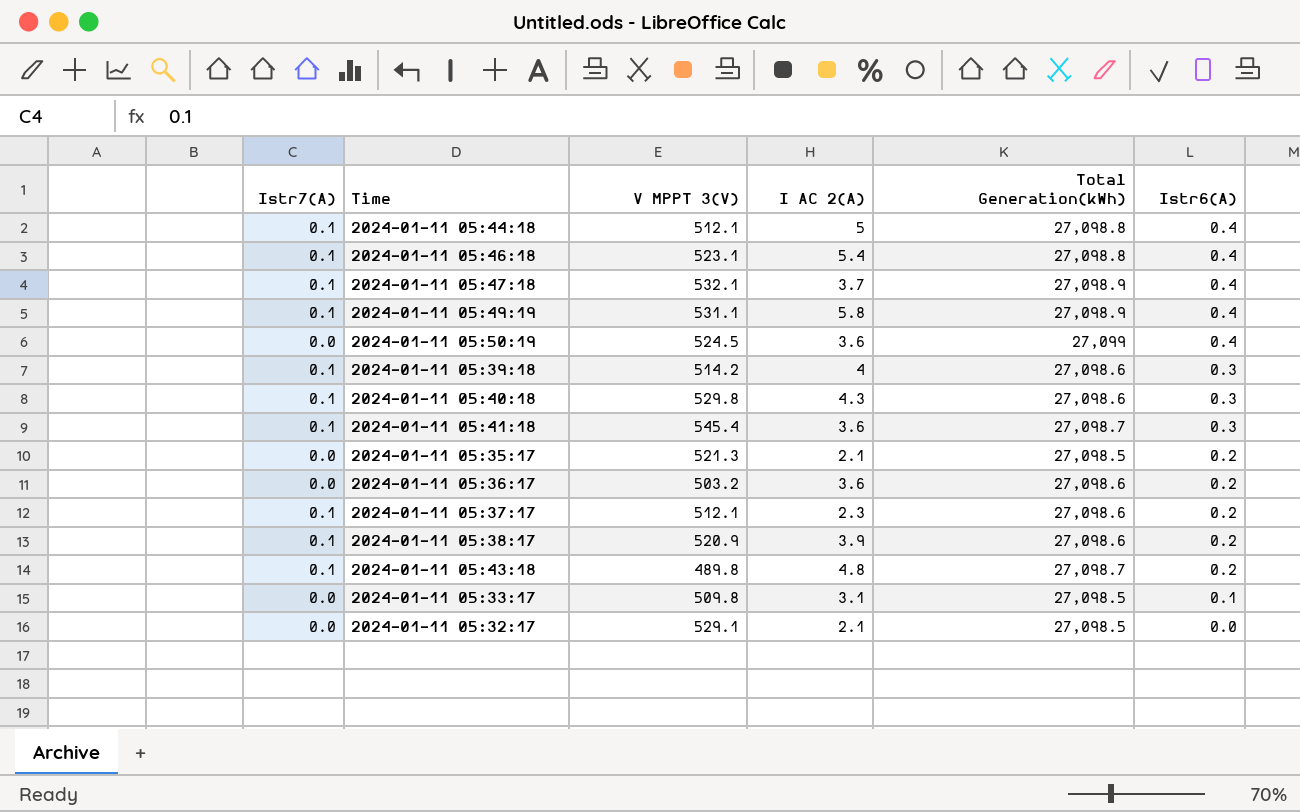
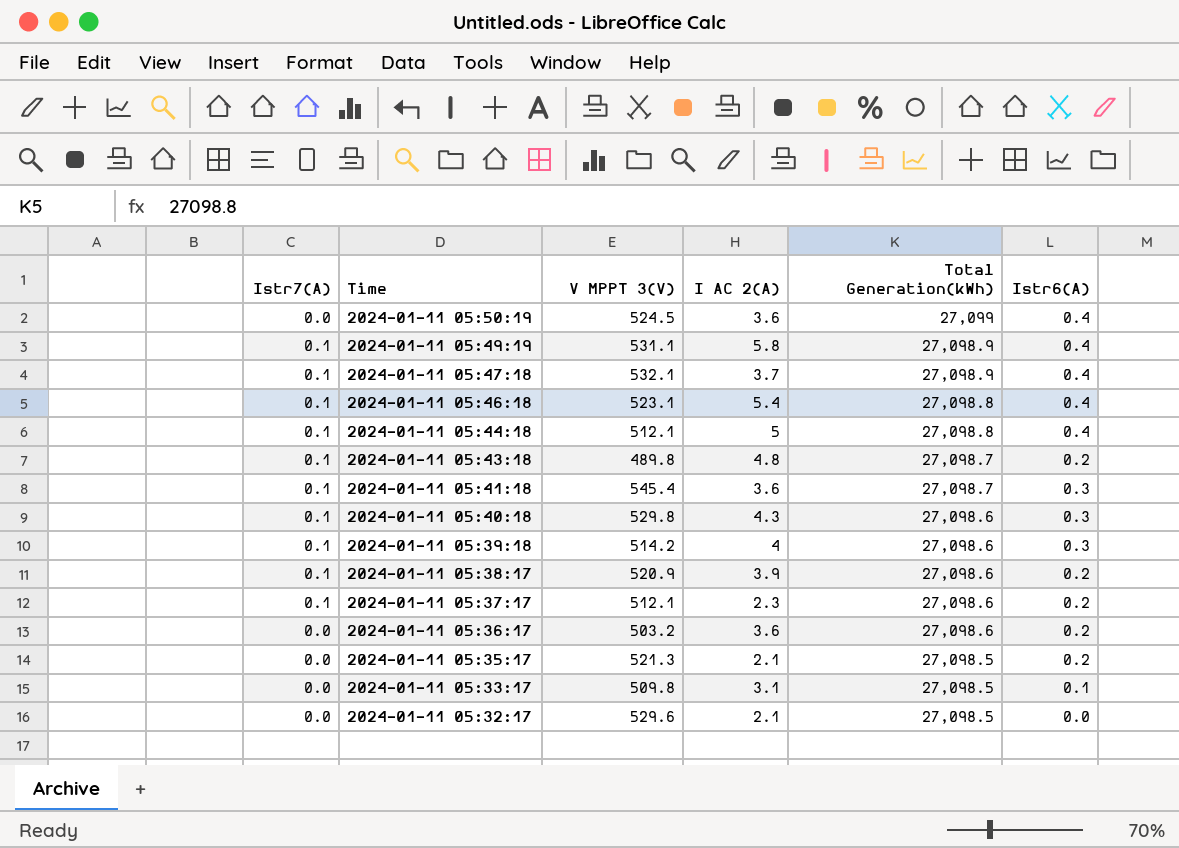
row order: Istr6(A) descending -> Time descending
2024-01-11 05:32:17 | V MPPT 3(V): 529.1 -> 529.6

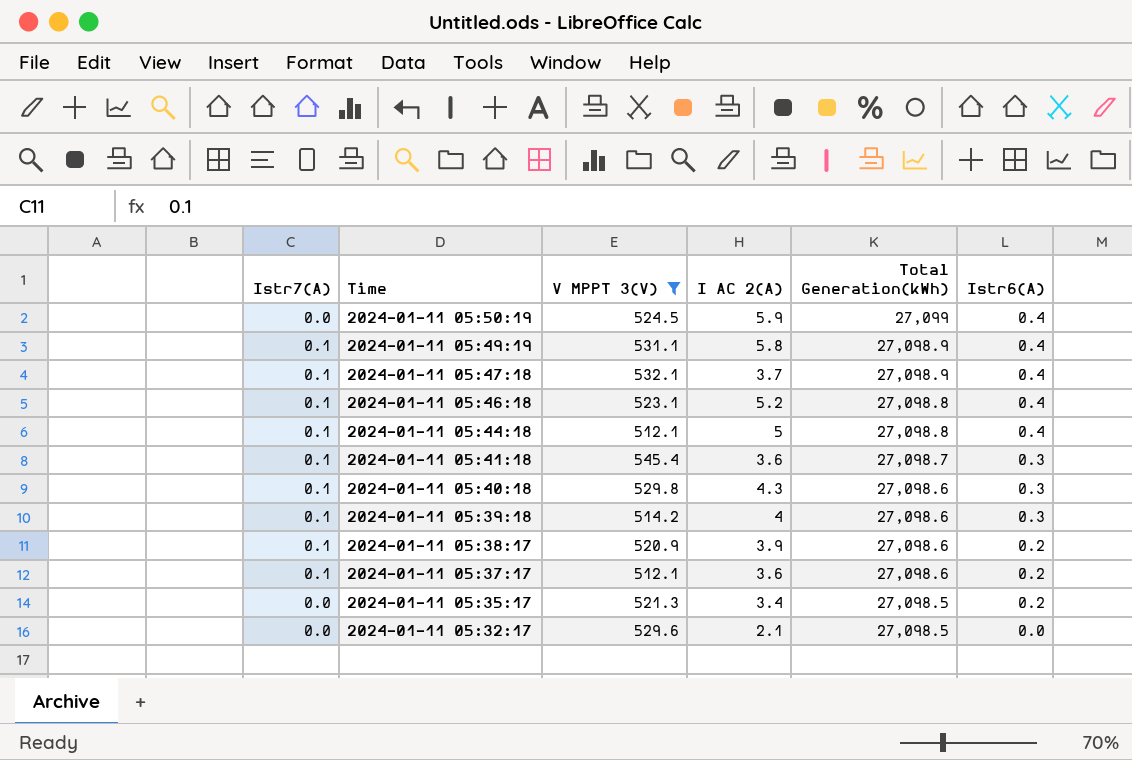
filter: none -> V MPPT 3(V) >= 512.1
2024-01-11 05:50:19 | I AC 2(A): 3.6 -> 5.9
2024-01-11 05:46:18 | I AC 2(A): 5.4 -> 5.2
2024-01-11 05:37:17 | I AC 2(A): 2.3 -> 3.6
2024-01-11 05:35:17 | I AC 2(A): 2.1 -> 3.4

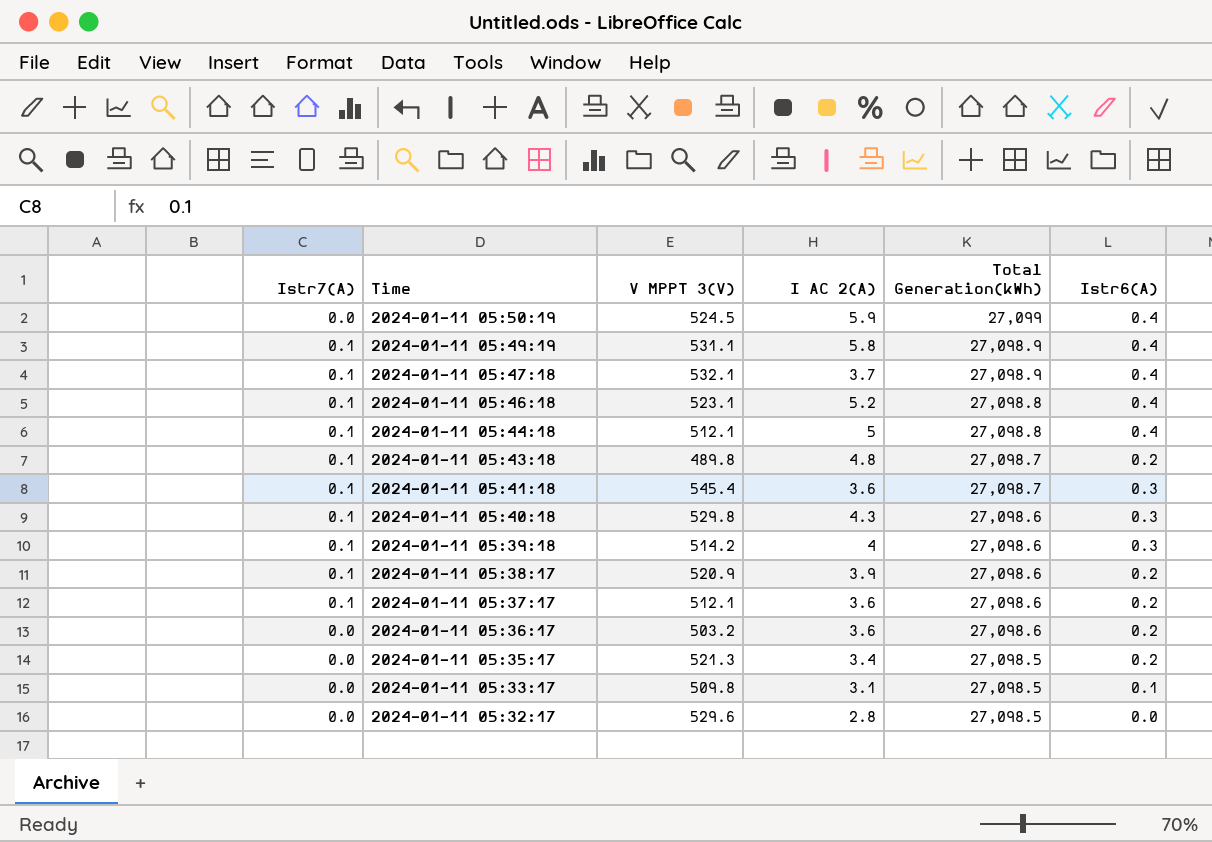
filter: V MPPT 3(V) >= 512.1 -> none
2024-01-11 05:32:17 | I AC 2(A): 2.1 -> 2.8

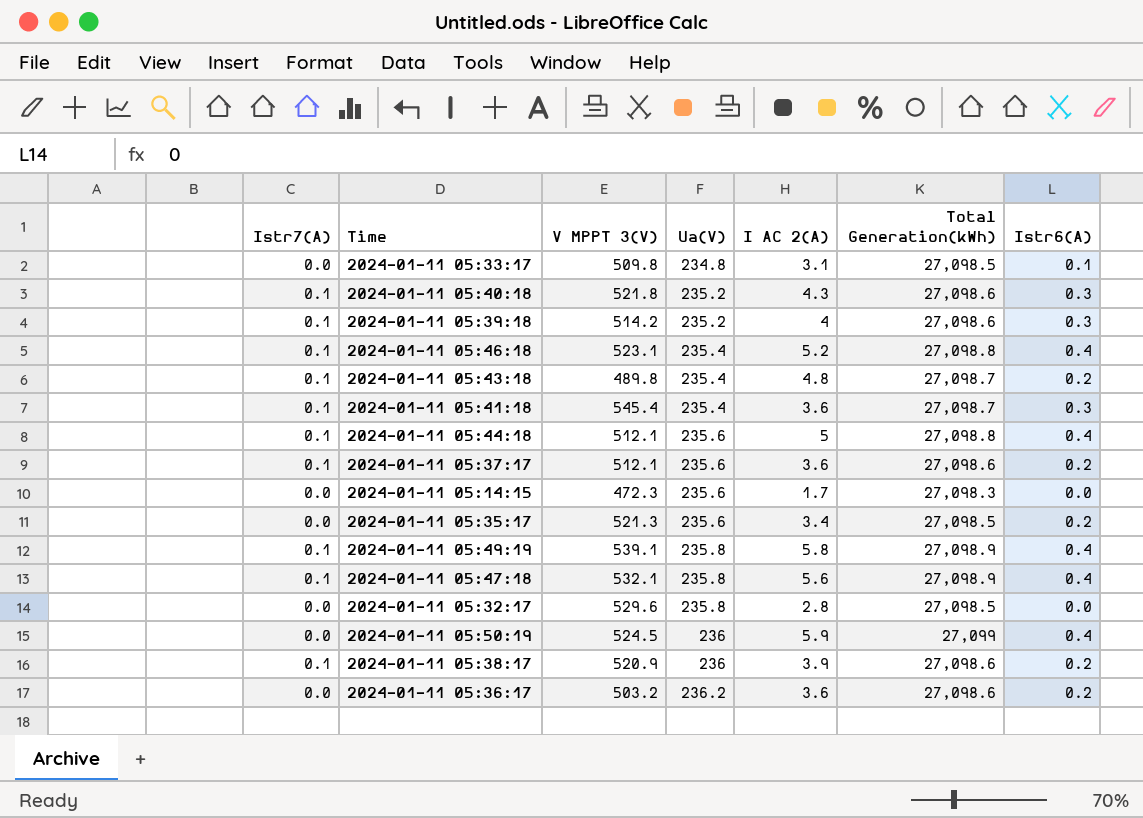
row order: Time descending -> Ua(V) ascending
column Ua(V) | position: none -> 4
2024-01-11 05:40:18 | V MPPT 3(V): 529.8 -> 521.8
row 2024-01-11 05:14:15: none -> 0.0 | 472.3 | 235.6 | 1.7 | 27,098.3 | 0.0
2024-01-11 05:49:19 | V MPPT 3(V): 531.1 -> 539.1
2024-01-11 05:47:18 | I AC 2(A): 3.7 -> 5.6

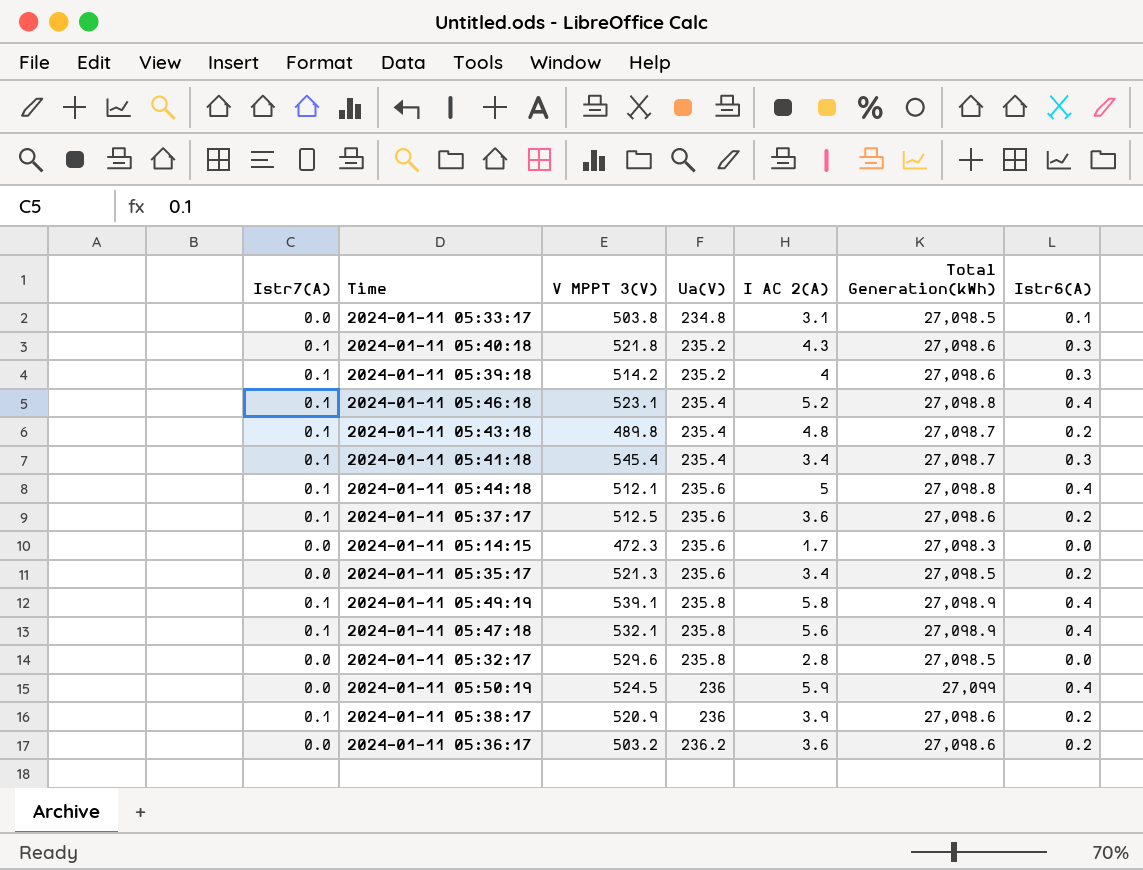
2024-01-11 05:33:17 | V MPPT 3(V): 509.8 -> 503.8
2024-01-11 05:41:18 | I AC 2(A): 3.6 -> 3.4
2024-01-11 05:37:17 | V MPPT 3(V): 512.1 -> 512.5

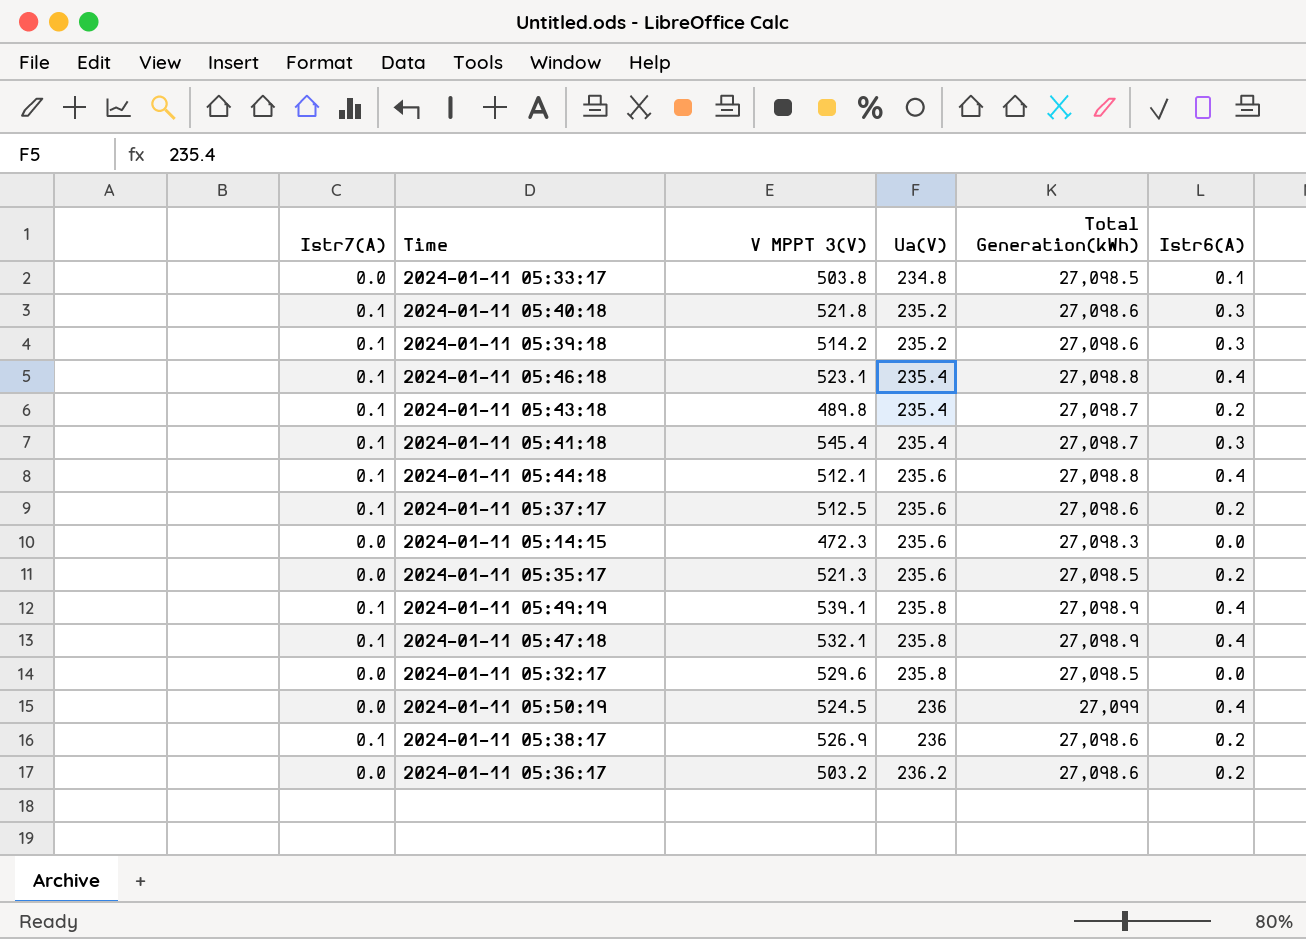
column I AC 2(A) | position: 5 -> none
2024-01-11 05:38:17 | V MPPT 3(V): 520.9 -> 526.9

